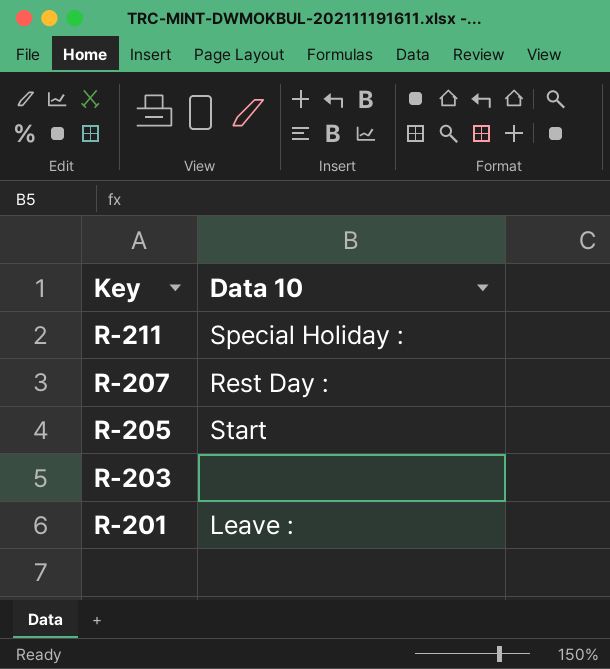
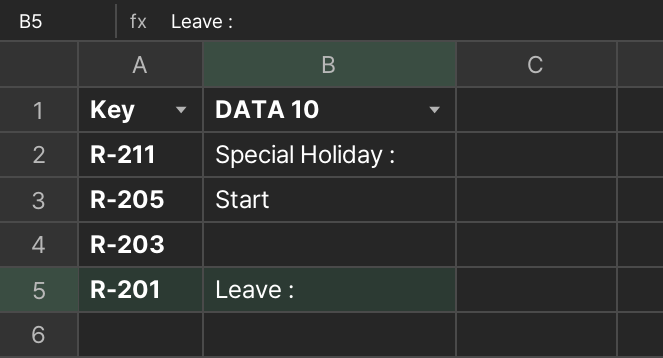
column name: Data 10 -> DATA 10
row R-207: Rest Day : -> none

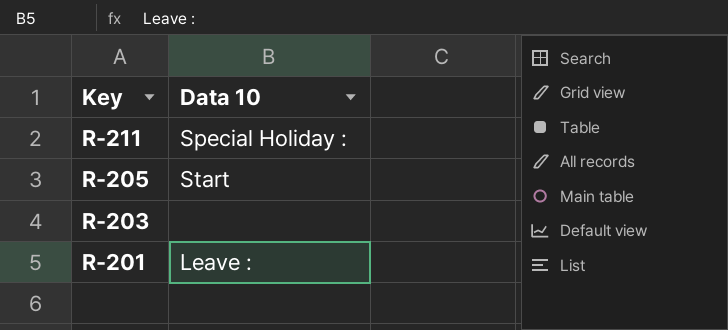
column name: DATA 10 -> Data 10

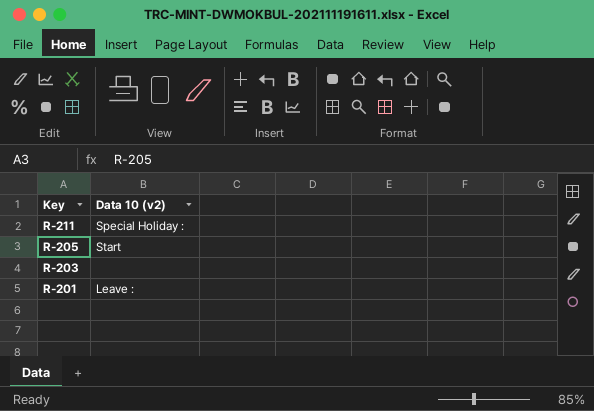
column name: Data 10 -> Data 10 (v2)

